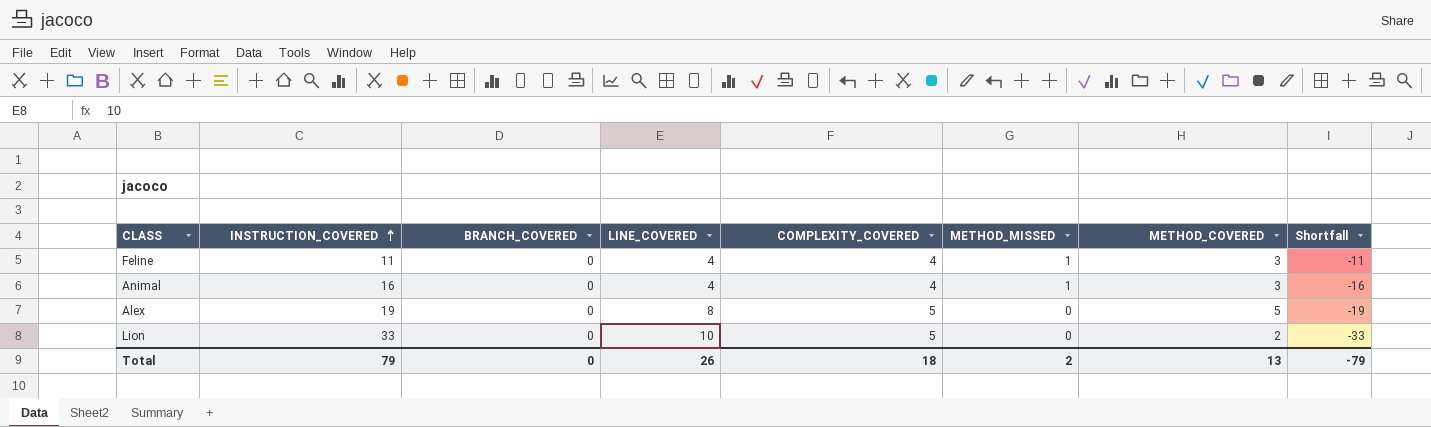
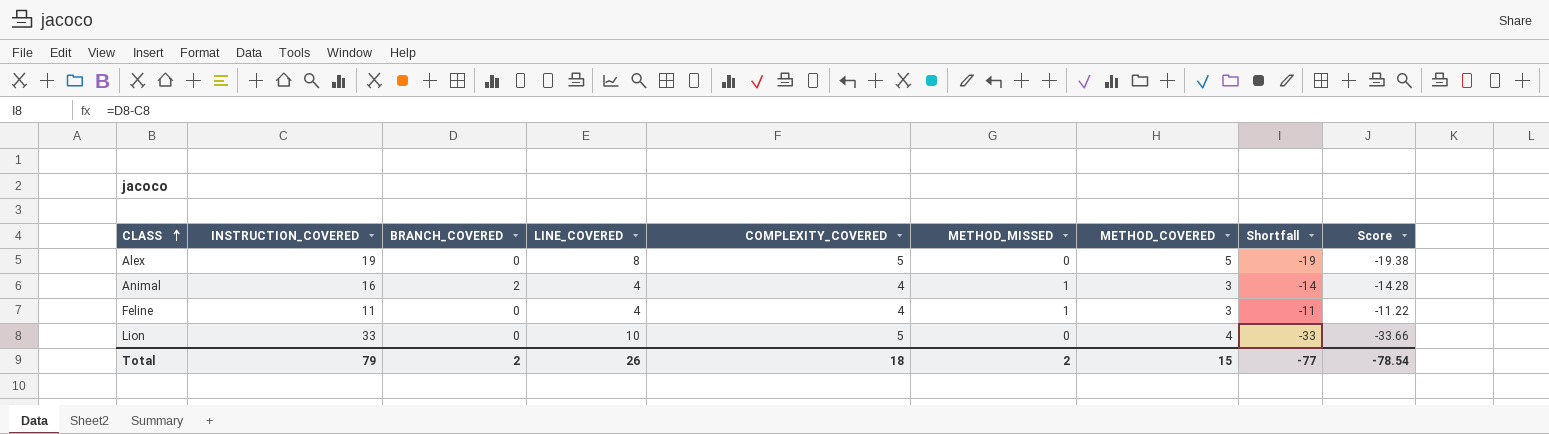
row order: INSTRUCTION_COVERED ascending -> CLASS ascending
column Score | formula: none -> [Shortfall] * 1.02
Animal | BRANCH_COVERED: 0 -> 2
Animal | Shortfall: -16 -> -14
Lion | METHOD_COVERED: 2 -> 4
Total | BRANCH_COVERED: 0 -> 2
Total | METHOD_COVERED: 13 -> 15
Total | Shortfall: -79 -> -77

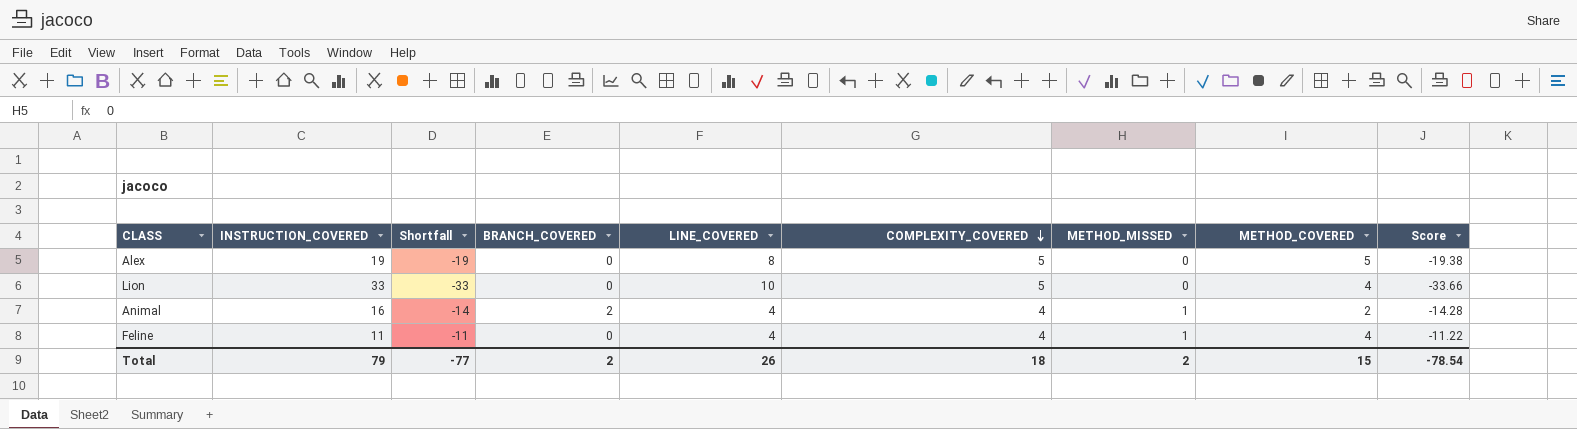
row order: CLASS ascending -> COMPLEXITY_COVERED descending
column Shortfall | position: 8 -> 3
Animal | METHOD_COVERED: 3 -> 2
Feline | METHOD_COVERED: 3 -> 4

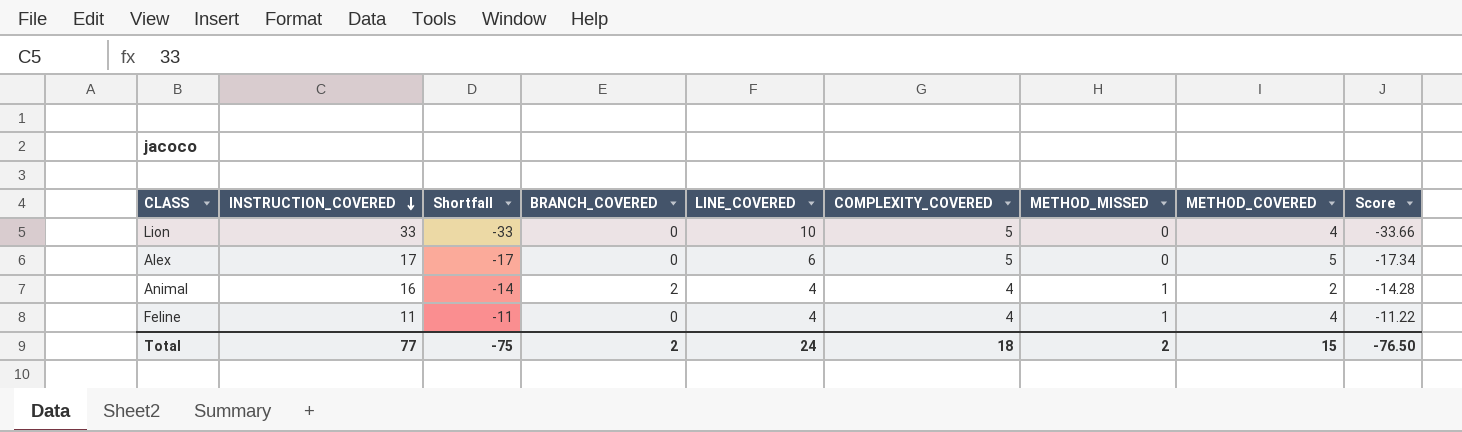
row order: COMPLEXITY_COVERED descending -> INSTRUCTION_COVERED descending
Alex | INSTRUCTION_COVERED: 19 -> 17
Alex | Shortfall: -19 -> -17
Alex | LINE_COVERED: 8 -> 6
Alex | Score: -19.38 -> -17.34
Total | INSTRUCTION_COVERED: 79 -> 77
Total | Shortfall: -77 -> -75
Total | LINE_COVERED: 26 -> 24
Total | Score: -78.54 -> -76.50

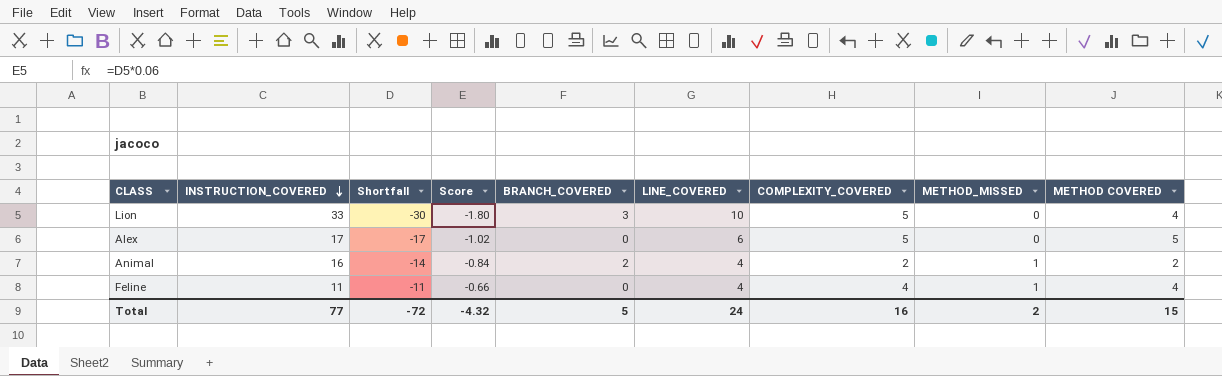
column Score | formula: [Shortfall] * 1.02 -> [Shortfall] * 0.06
column Score | position: 9 -> 4
column name: METHOD_COVERED -> METHOD COVERED
Lion | Shortfall: -33 -> -30
Lion | BRANCH_COVERED: 0 -> 3
Animal | COMPLEXITY_COVERED: 4 -> 2
Total | Shortfall: -75 -> -72
Total | Score: -76.50 -> -4.32
Total | BRANCH_COVERED: 2 -> 5
Total | COMPLEXITY_COVERED: 18 -> 16

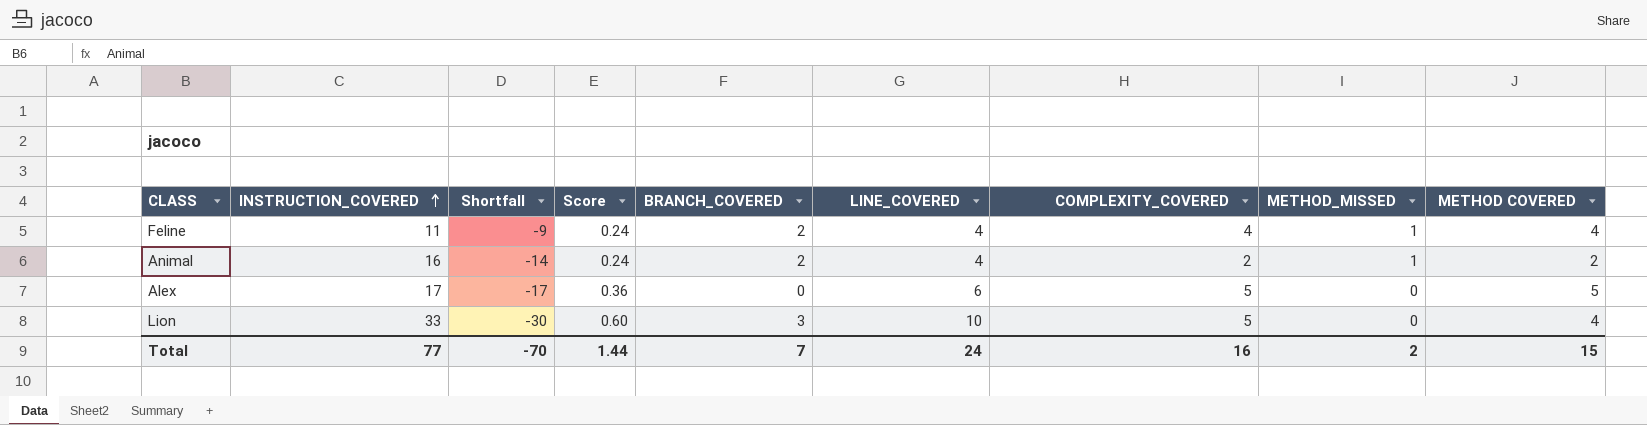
row order: INSTRUCTION_COVERED descending -> INSTRUCTION_COVERED ascending
column Score | formula: [Shortfall] * 0.06 -> [LINE_COVERED] * 0.06
Feline | Shortfall: -11 -> -9
Feline | BRANCH_COVERED: 0 -> 2
Total | Shortfall: -72 -> -70
Total | Score: -4.32 -> 1.44
Total | BRANCH_COVERED: 5 -> 7

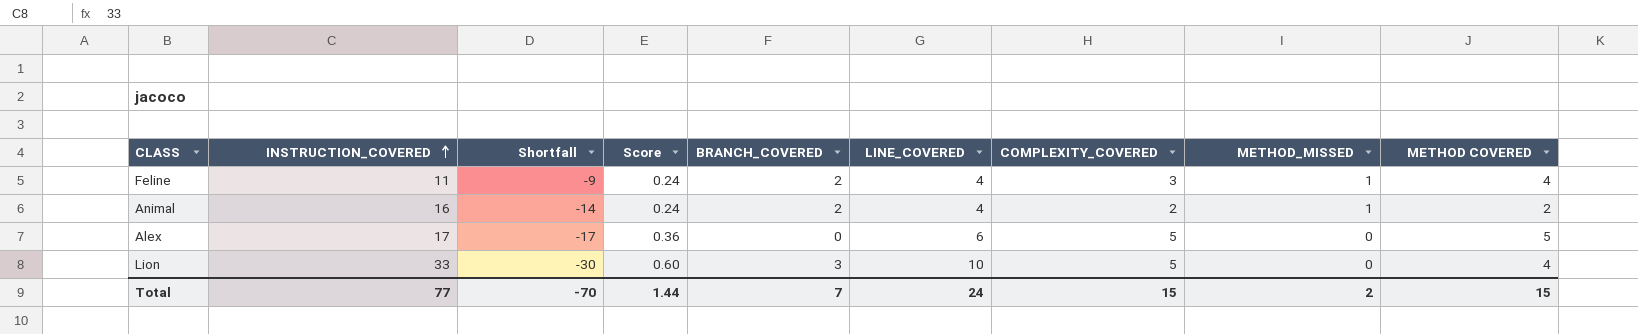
Feline | COMPLEXITY_COVERED: 4 -> 3
Total | COMPLEXITY_COVERED: 16 -> 15

